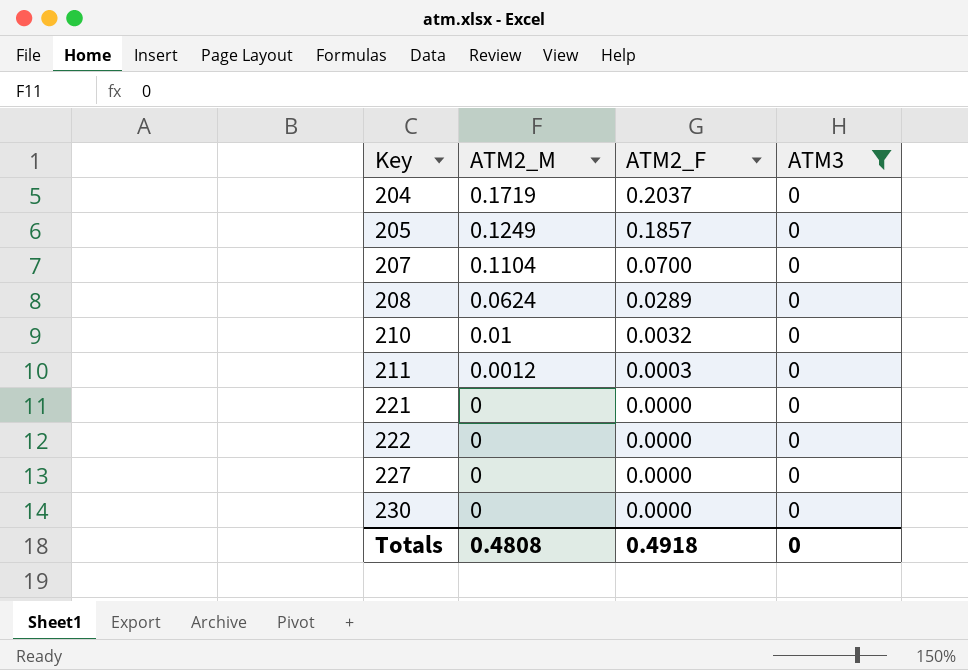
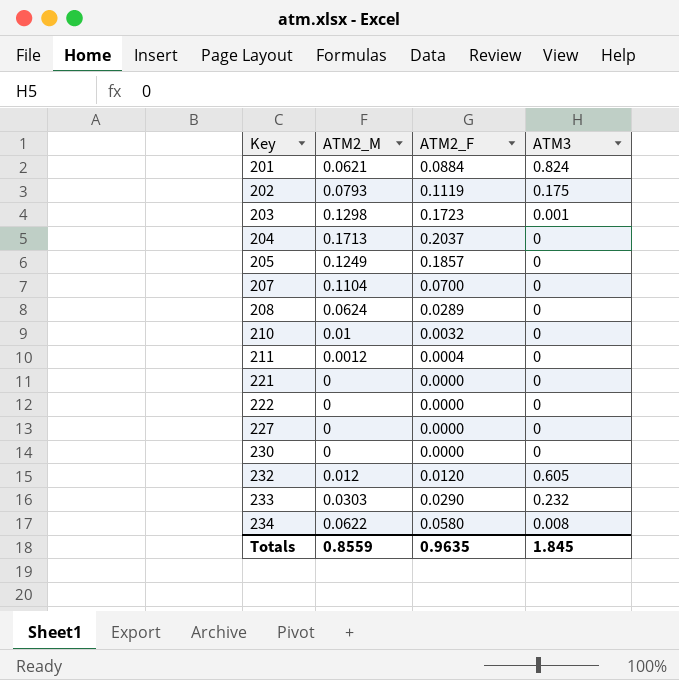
filter: ATM3 = 0 -> none
204 | ATM2_M: 0.1719 -> 0.1713
211 | ATM2_F: 0.0003 -> 0.0004
Totals | ATM2_M: 0.4808 -> 0.8559
Totals | ATM2_F: 0.4918 -> 0.9635
Totals | ATM3: 0 -> 1.845

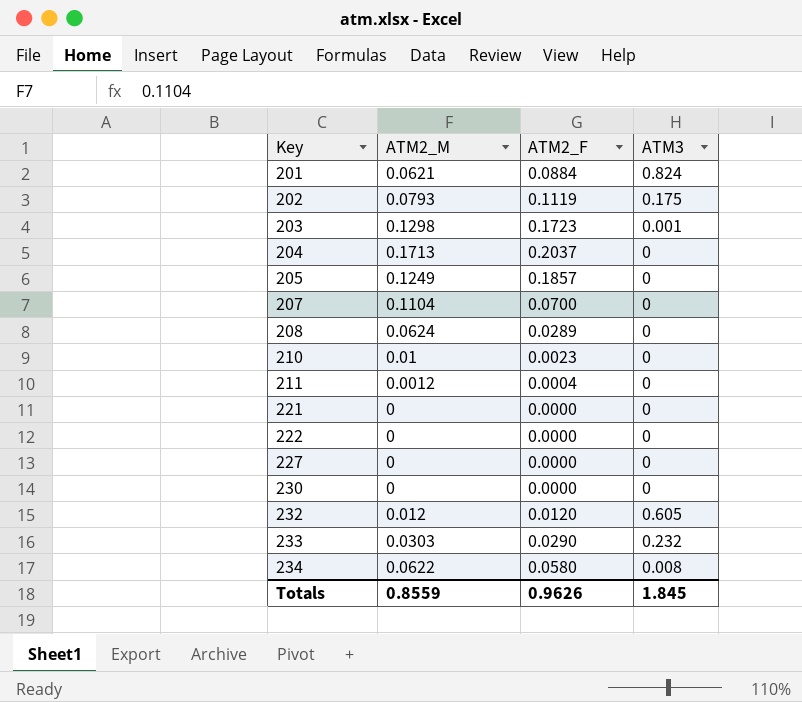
210 | ATM2_F: 0.0032 -> 0.0023
Totals | ATM2_F: 0.9635 -> 0.9626

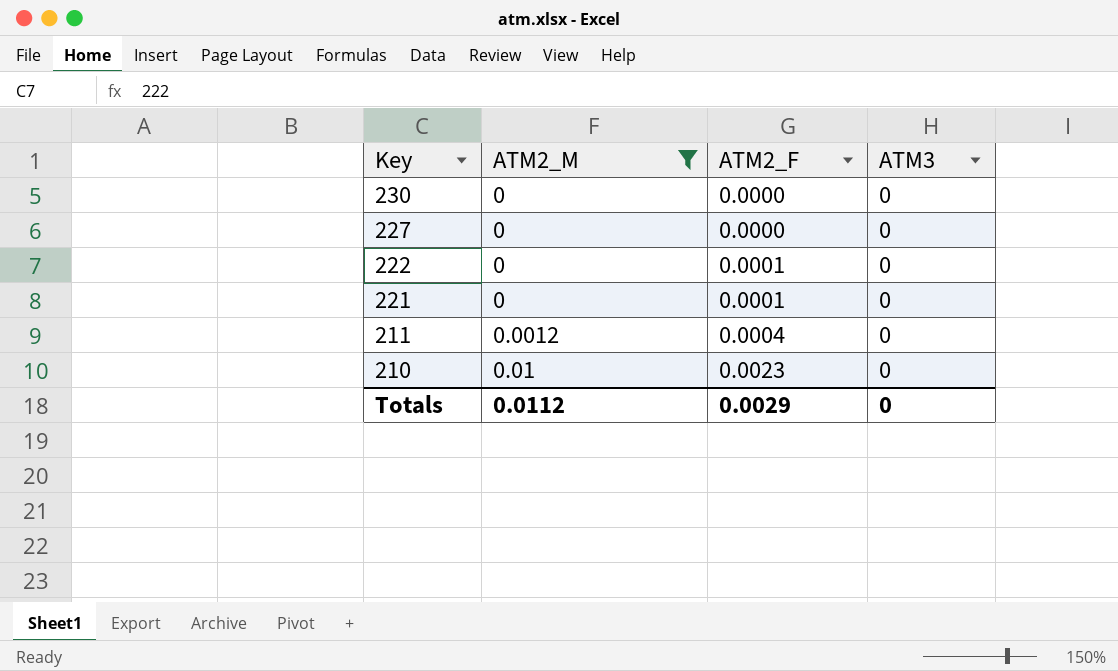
filter: none -> ATM2_M <= 0.01
row order: Key ascending -> Key descending
222 | ATM2_F: 0.0000 -> 0.0001
221 | ATM2_F: 0.0000 -> 0.0001
Totals | ATM2_M: 0.8559 -> 0.0112
Totals | ATM2_F: 0.9626 -> 0.0029
Totals | ATM3: 1.845 -> 0

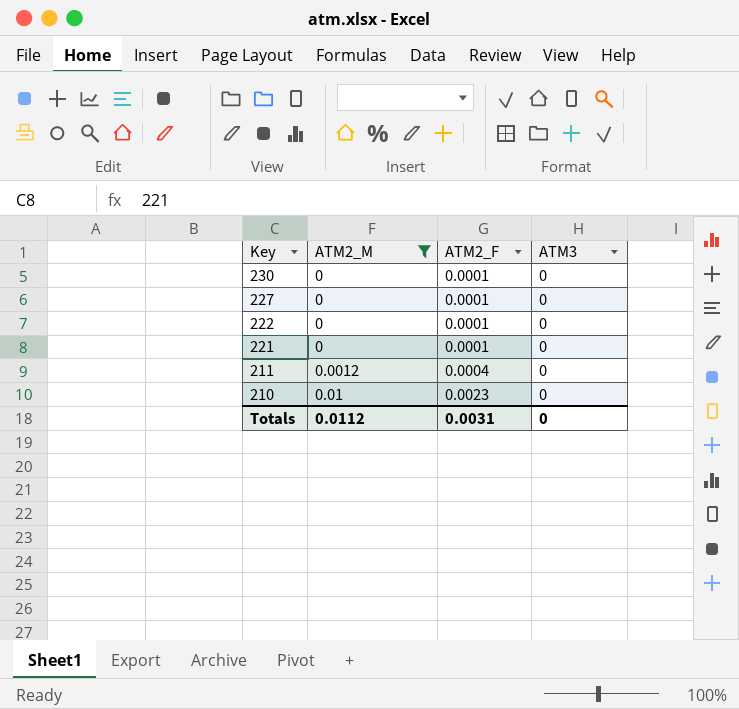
230 | ATM2_F: 0.0000 -> 0.0001
227 | ATM2_F: 0.0000 -> 0.0001
Totals | ATM2_F: 0.0029 -> 0.0031

